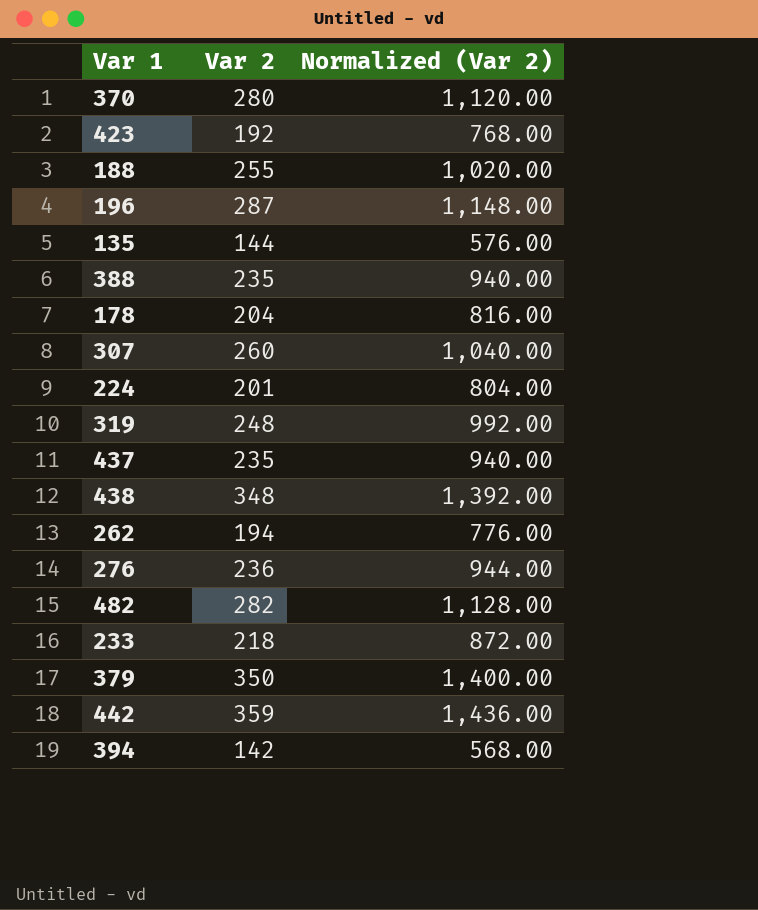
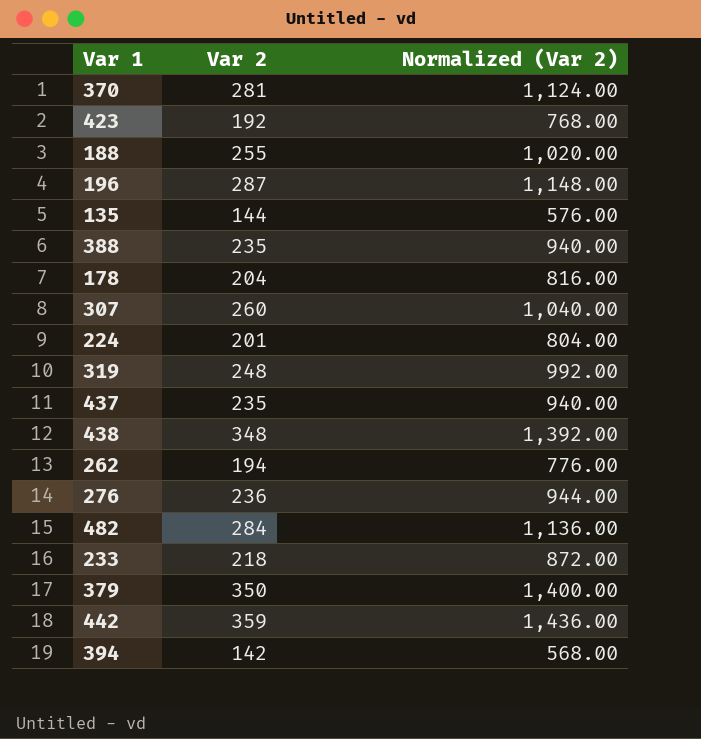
370 | Var 2: 280 -> 281
370 | Normalized (Var 2): 1,120.00 -> 1,124.00
482 | Var 2: 282 -> 284
482 | Normalized (Var 2): 1,128.00 -> 1,136.00

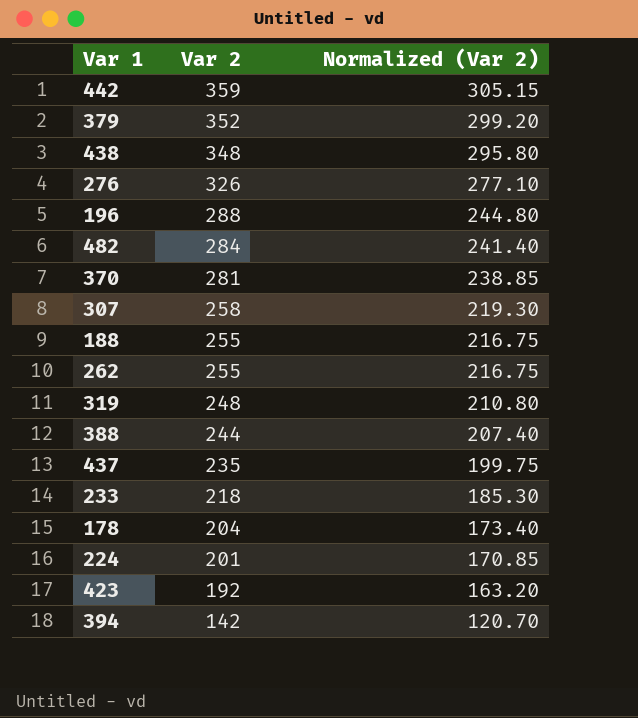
row order: none -> Var 2 descending
column Normalized (Var 2) | formula: [Var 2] * 4 -> [Var 2] * 0.85
row 135: 144 | 576.00 -> none
379 | Var 2: 350 -> 352
276 | Var 2: 236 -> 326
196 | Var 2: 287 -> 288
307 | Var 2: 260 -> 258
262 | Var 2: 194 -> 255
388 | Var 2: 235 -> 244

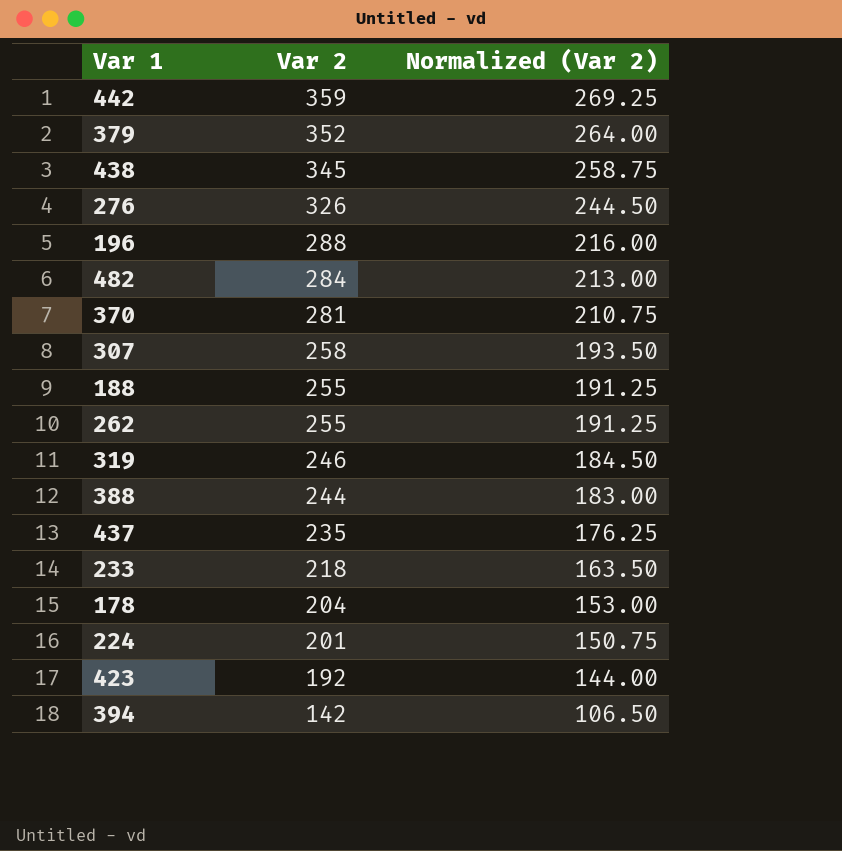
column Normalized (Var 2) | formula: [Var 2] * 0.85 -> [Var 2] * 0.75
438 | Var 2: 348 -> 345
319 | Var 2: 248 -> 246

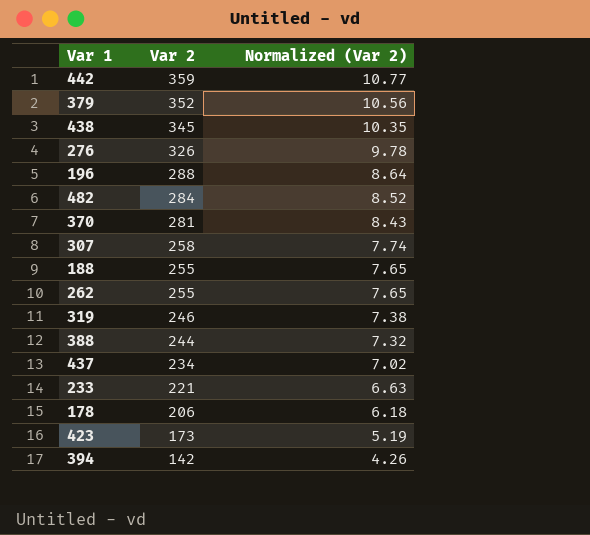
column Normalized (Var 2) | formula: [Var 2] * 0.75 -> [Var 2] * 0.03
row 224: 201 | 150.75 -> none
437 | Var 2: 235 -> 234
233 | Var 2: 218 -> 221
178 | Var 2: 204 -> 206
423 | Var 2: 192 -> 173

